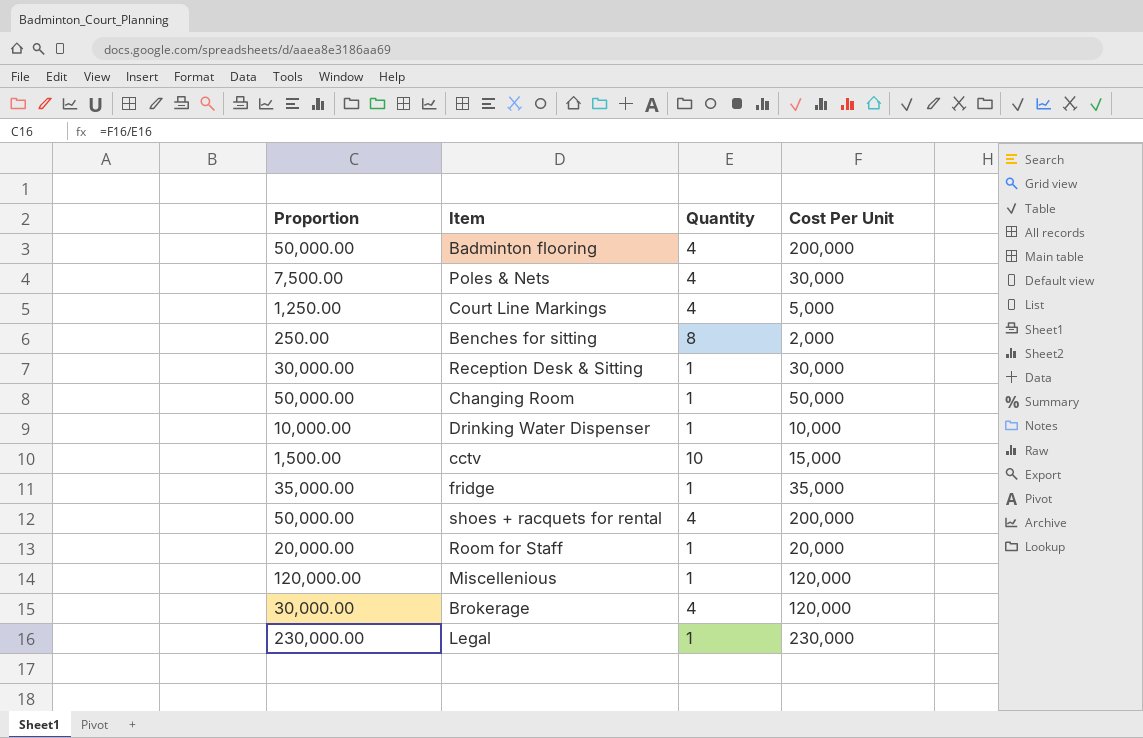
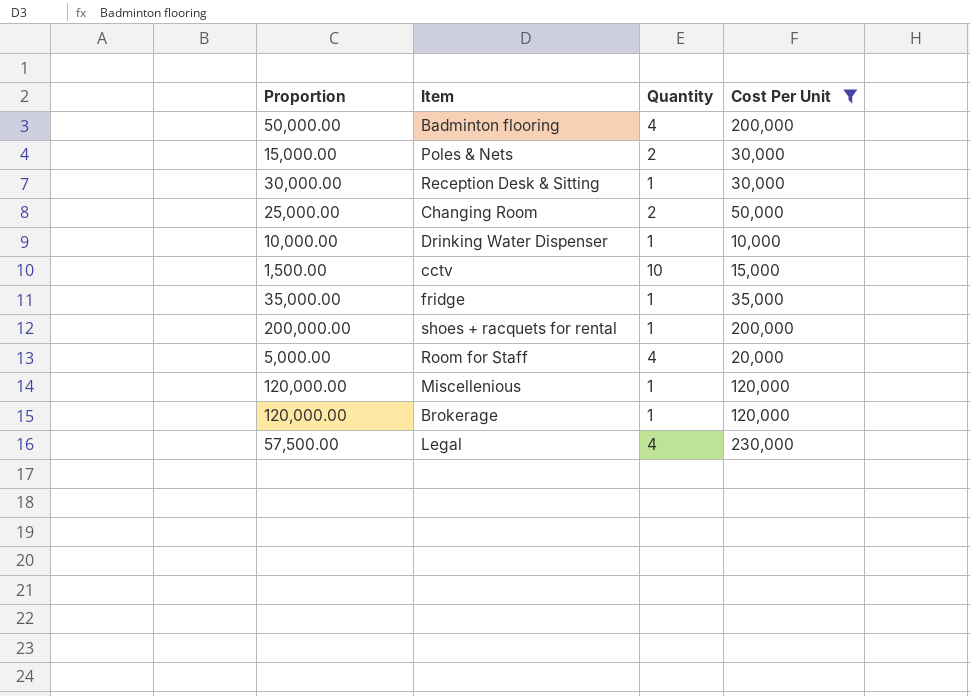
filter: none -> Cost Per Unit >= 10,000
Poles & Nets | Proportion: 7,500.00 -> 15,000.00
Poles & Nets | Quantity: 4 -> 2
Changing Room | Proportion: 50,000.00 -> 25,000.00
Changing Room | Quantity: 1 -> 2
shoes + racquets for rental | Proportion: 50,000.00 -> 200,000.00
shoes + racquets for rental | Quantity: 4 -> 1
Room for Staff | Proportion: 20,000.00 -> 5,000.00
Room for Staff | Quantity: 1 -> 4
Brokerage | Proportion: 30,000.00 -> 120,000.00
Brokerage | Quantity: 4 -> 1
Legal | Proportion: 230,000.00 -> 57,500.00
Legal | Quantity: 1 -> 4

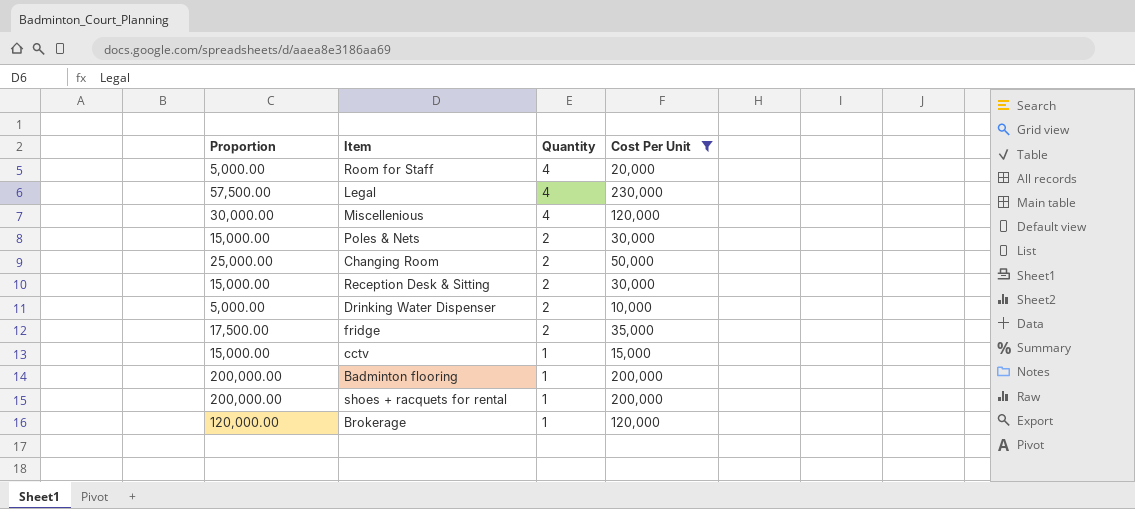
row order: none -> Quantity descending
Miscellenious | Proportion: 120,000.00 -> 30,000.00
Miscellenious | Quantity: 1 -> 4
Reception Desk & Sitting | Proportion: 30,000.00 -> 15,000.00
Reception Desk & Sitting | Quantity: 1 -> 2
Drinking Water Dispenser | Proportion: 10,000.00 -> 5,000.00
Drinking Water Dispenser | Quantity: 1 -> 2
fridge | Proportion: 35,000.00 -> 17,500.00
fridge | Quantity: 1 -> 2
cctv | Proportion: 1,500.00 -> 15,000.00
cctv | Quantity: 10 -> 1
Badminton flooring | Proportion: 50,000.00 -> 200,000.00
Badminton flooring | Quantity: 4 -> 1

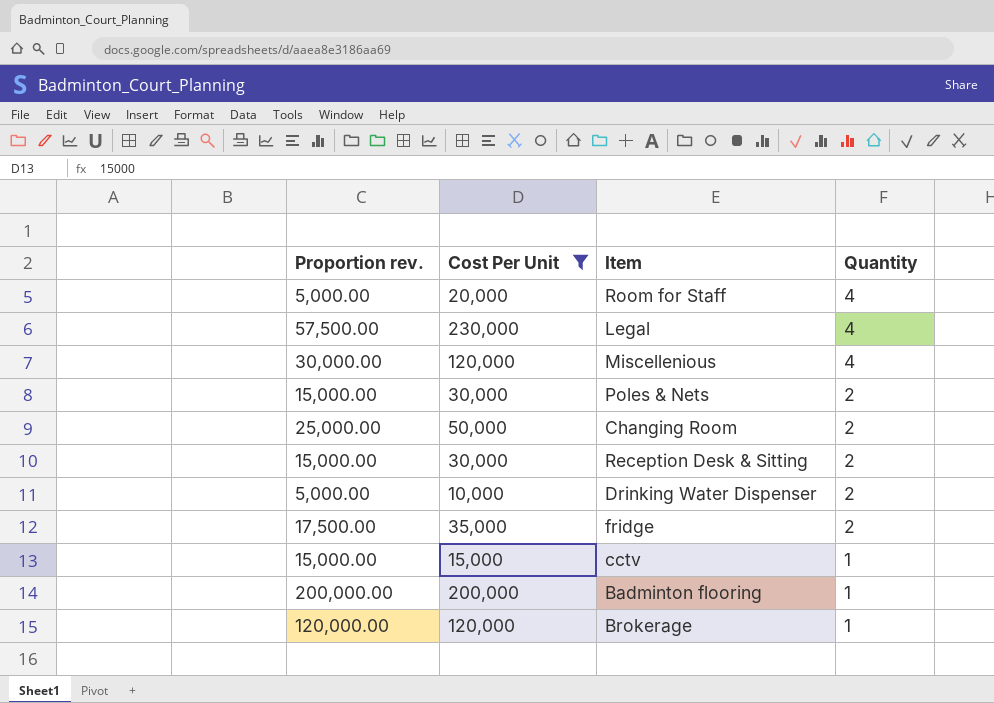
column name: Proportion -> Proportion rev.
column Cost Per Unit | position: 4 -> 2
row shoes + racquets for rental: 200,000.00 | 1 | 200,000 -> none

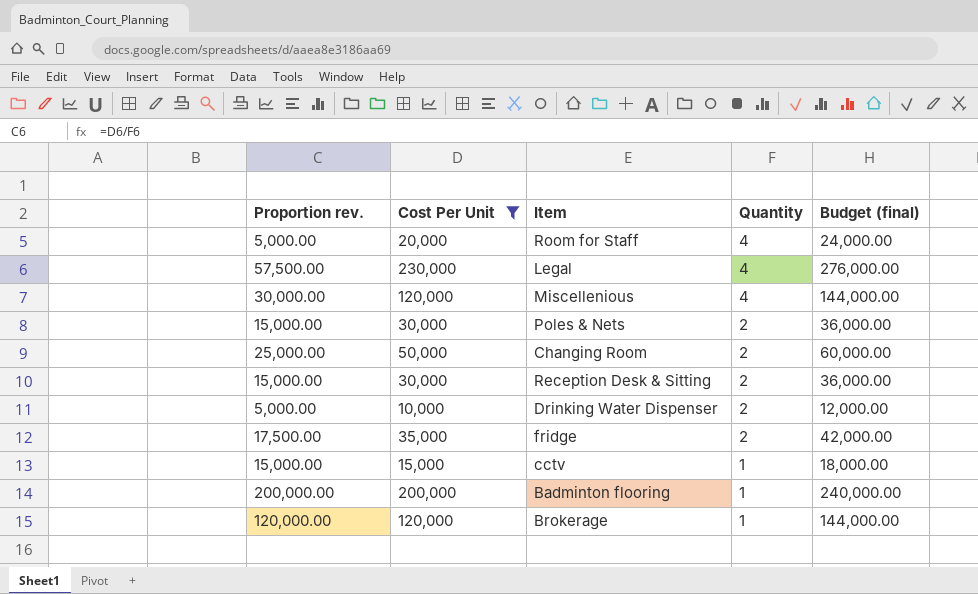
column Budget (final) | formula: none -> [Cost Per Unit] * 1.2

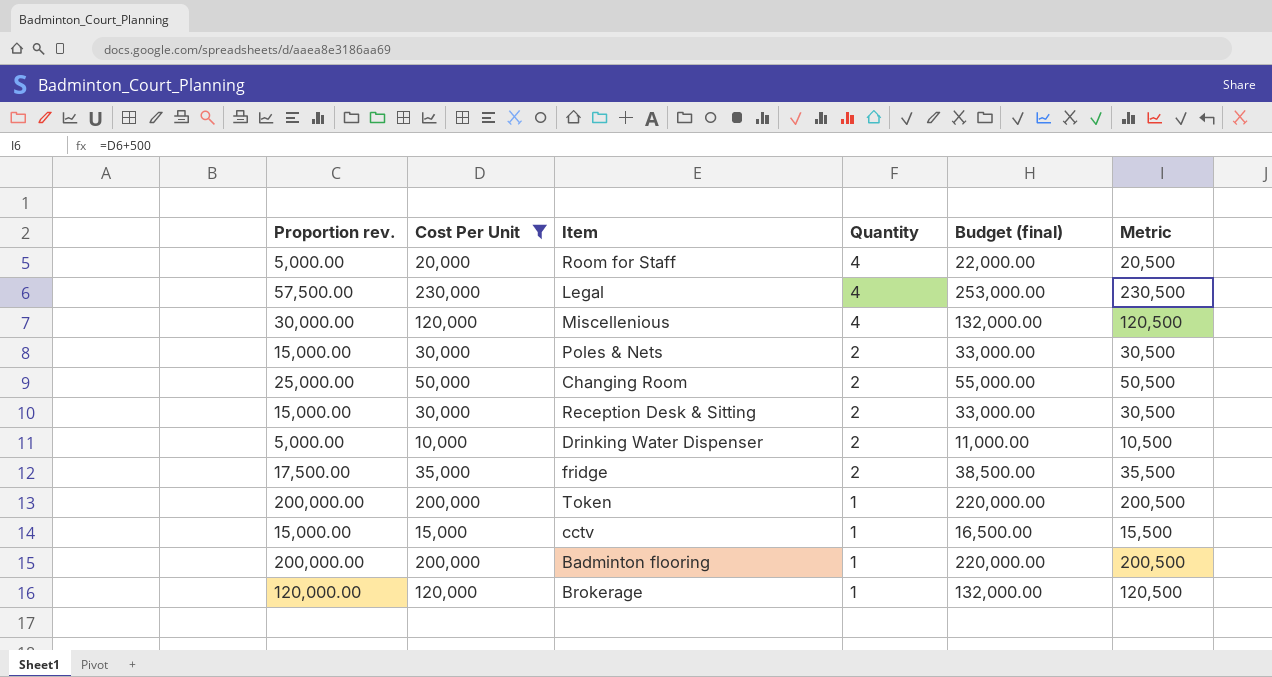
column Budget (final) | formula: [Cost Per Unit] * 1.2 -> [Cost Per Unit] * 1.1
column Metric | formula: none -> [Cost Per Unit] + 500
row Token: none -> 200,000.00 | 200,000 | 1 | 220,000.00 | 200,500

